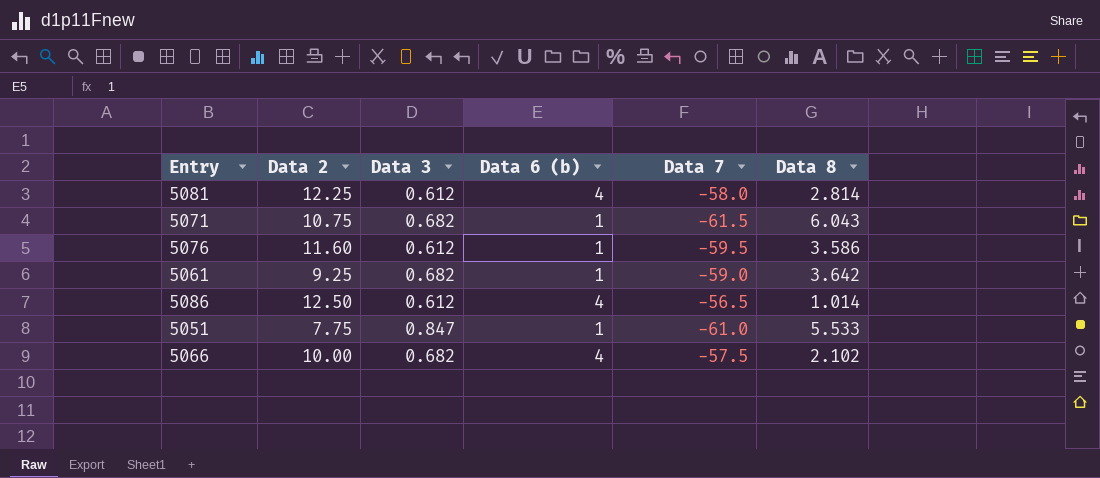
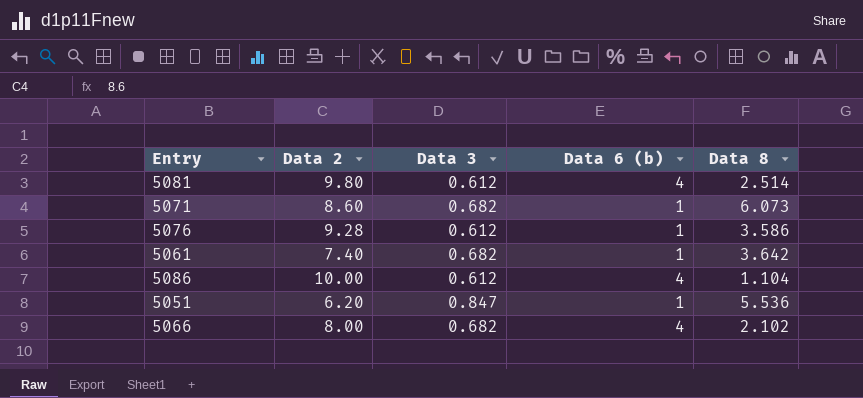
column Data 7 | position: 5 -> none
5081 | Data 2: 12.25 -> 9.80
5081 | Data 8: 2.814 -> 2.514
5071 | Data 2: 10.75 -> 8.60
5071 | Data 8: 6.043 -> 6.073
5076 | Data 2: 11.60 -> 9.28
5061 | Data 2: 9.25 -> 7.40
5086 | Data 2: 12.50 -> 10.00
5086 | Data 8: 1.014 -> 1.104
5051 | Data 2: 7.75 -> 6.20
5051 | Data 8: 5.533 -> 5.536
5066 | Data 2: 10.00 -> 8.00

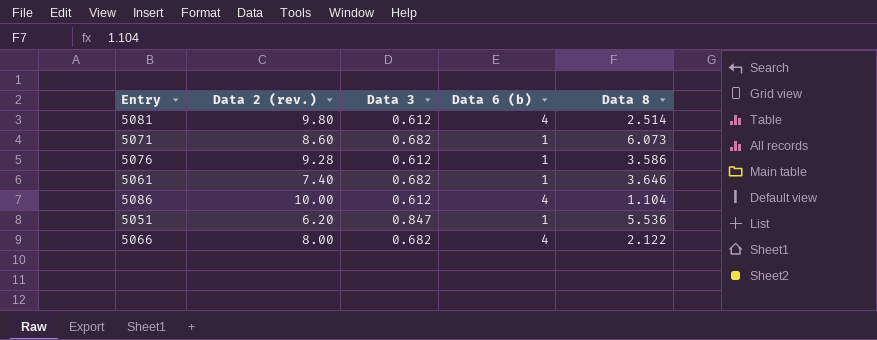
column name: Data 2 -> Data 2 (rev.)
5061 | Data 8: 3.642 -> 3.646
5066 | Data 8: 2.102 -> 2.122

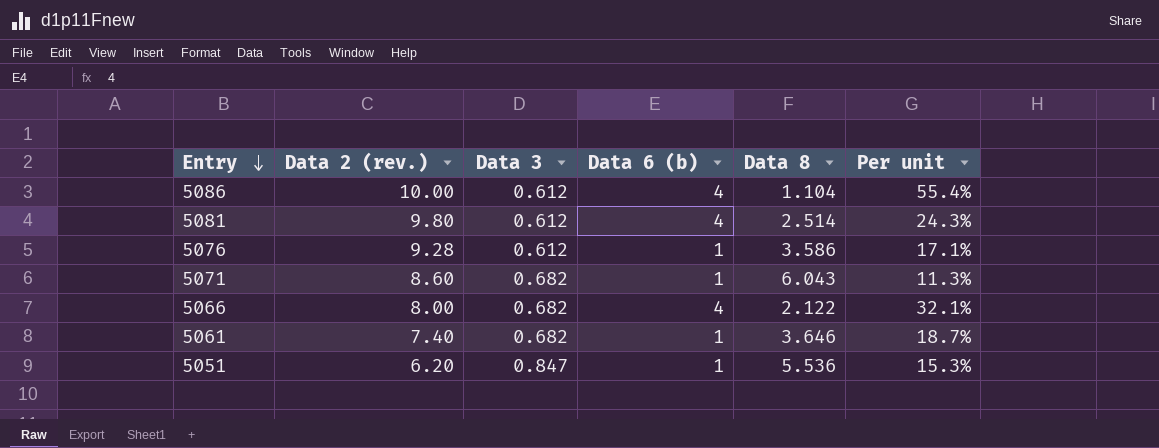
row order: none -> Entry descending
column Per unit | formula: none -> [Data 3] / [Data 8]
5071 | Data 8: 6.073 -> 6.043

